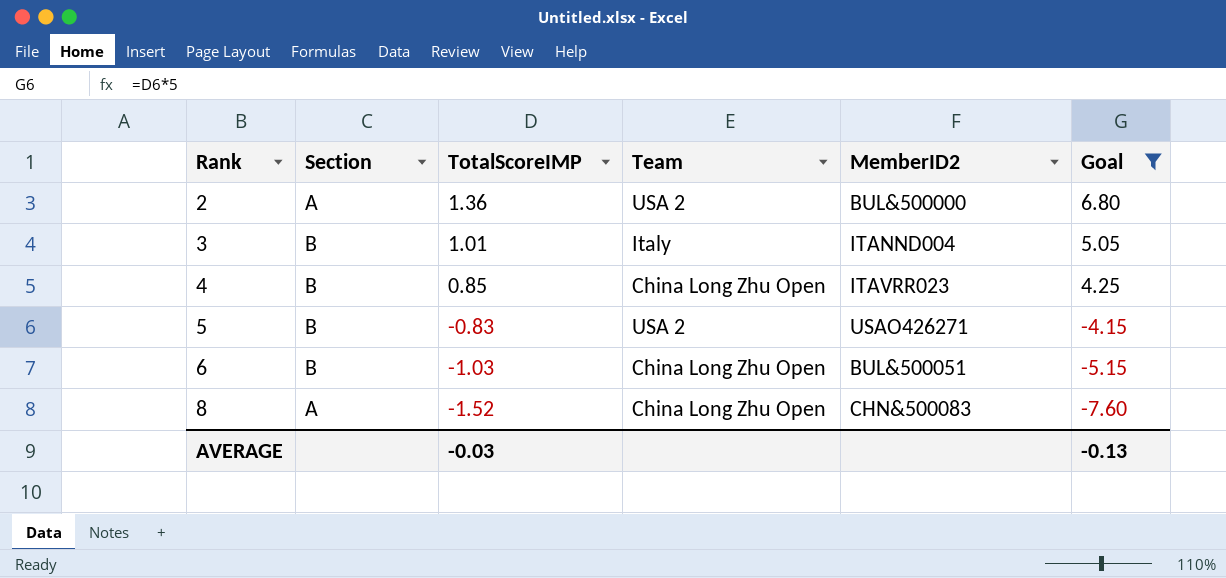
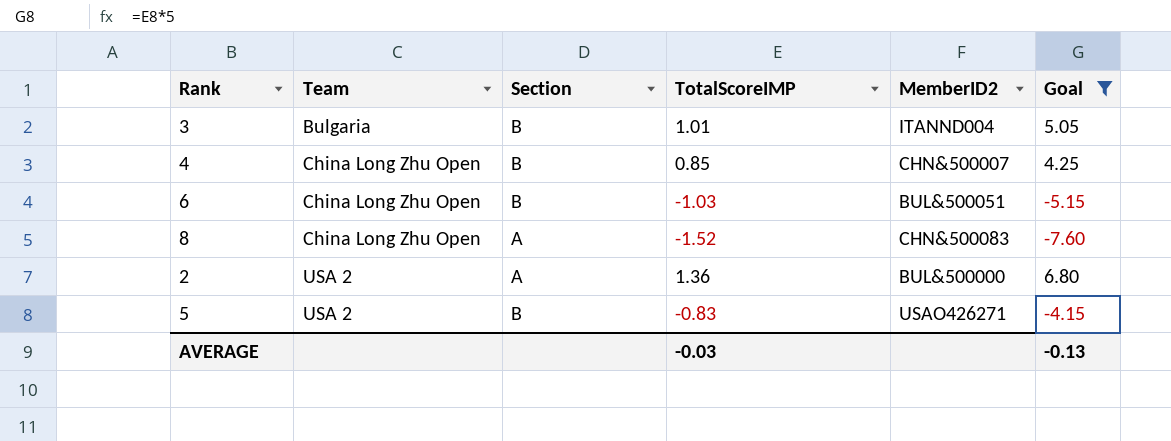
row order: Rank ascending -> Team ascending
column Team | position: 4 -> 2
3 | Team: Italy -> Bulgaria
4 | MemberID2: ITAVRR023 -> CHN&500007

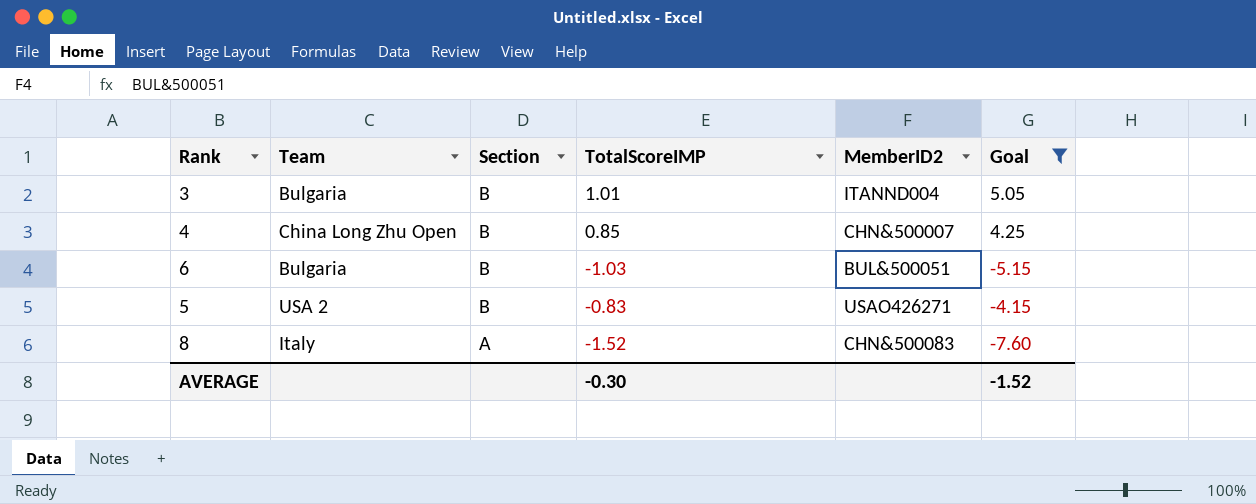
row order: Team ascending -> Section descending
row 2: USA 2 | A | 1.36 | BUL&500000 | 6.80 -> none
6 | Team: China Long Zhu Open -> Bulgaria
8 | Team: China Long Zhu Open -> Italy
AVERAGE | TotalScoreIMP: -0.03 -> -0.30
AVERAGE | Goal: -0.13 -> -1.52

